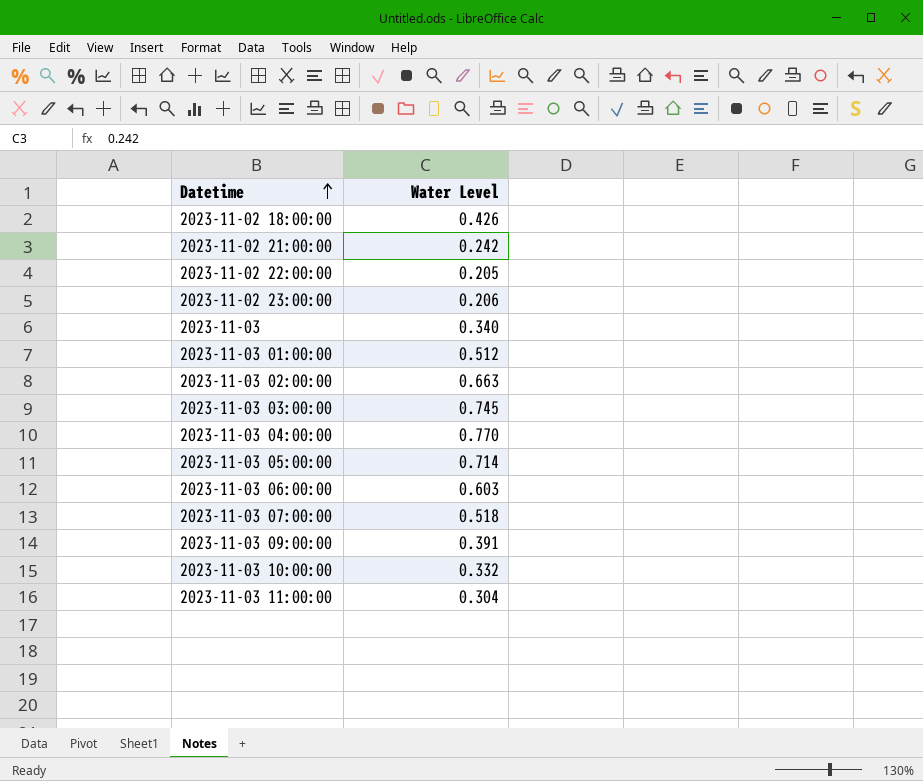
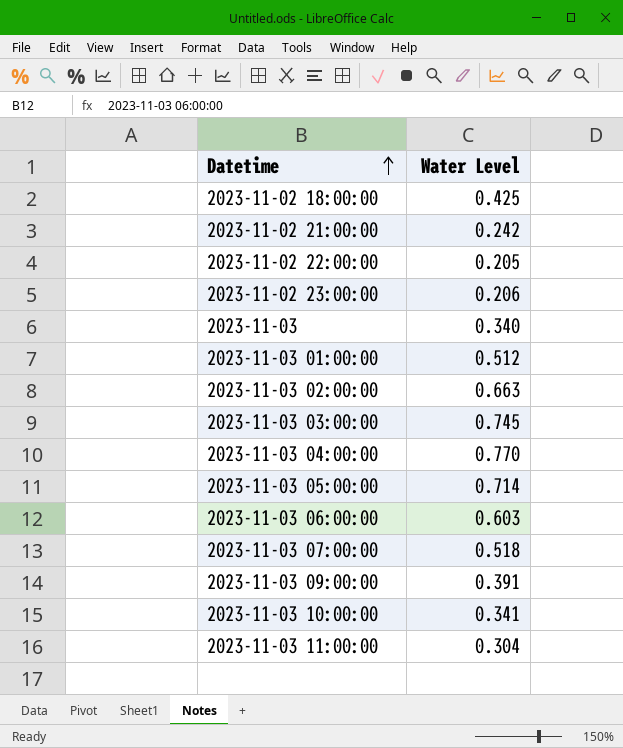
2023-11-02 18:00:00 | Water Level: 0.426 -> 0.425
2023-11-03 10:00:00 | Water Level: 0.332 -> 0.341

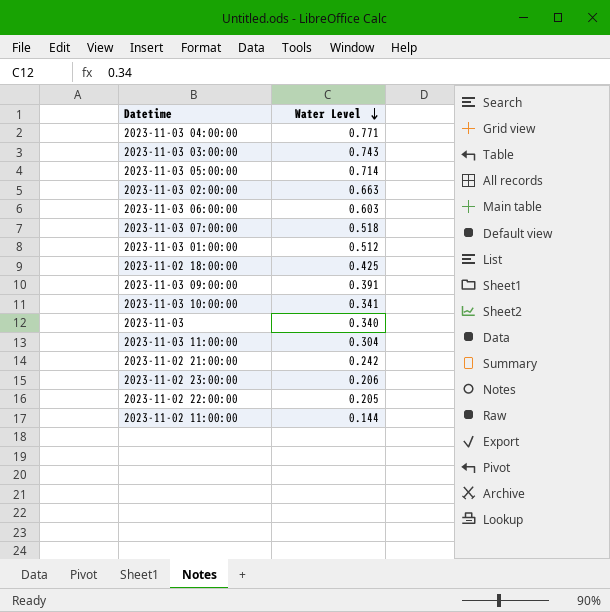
row order: Datetime ascending -> Water Level descending
2023-11-03 04:00:00 | Water Level: 0.770 -> 0.771
2023-11-03 03:00:00 | Water Level: 0.745 -> 0.743
row 2023-11-02 11:00:00: none -> 0.144

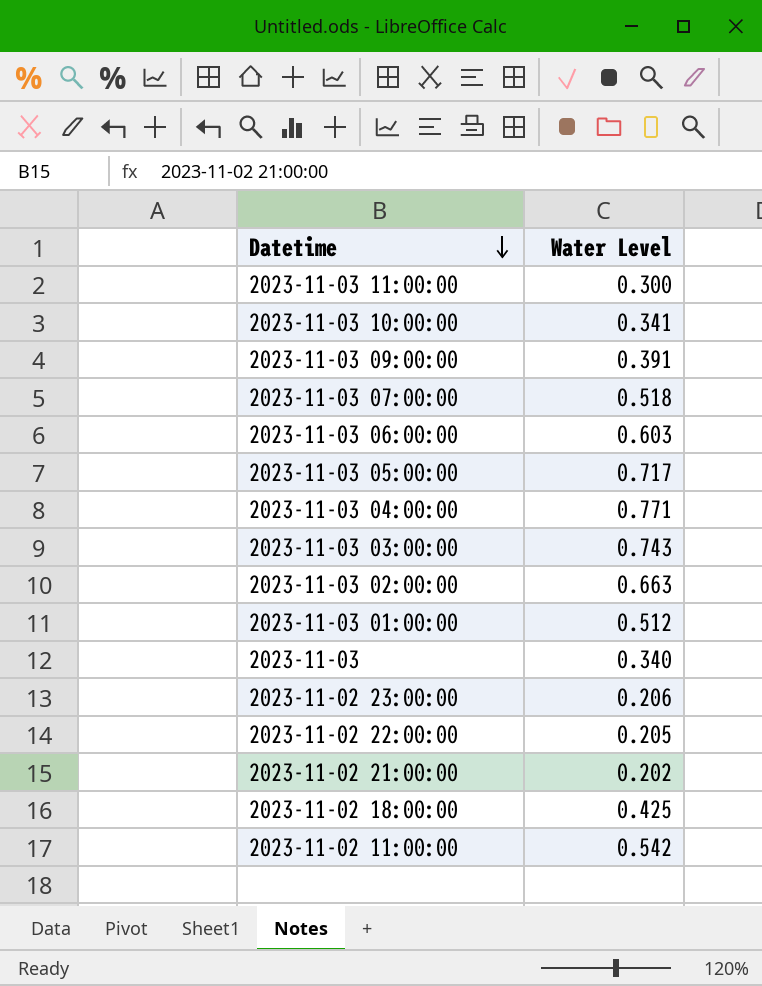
row order: Water Level descending -> Datetime descending
2023-11-03 11:00:00 | Water Level: 0.304 -> 0.300
2023-11-03 05:00:00 | Water Level: 0.714 -> 0.717
2023-11-02 21:00:00 | Water Level: 0.242 -> 0.202
2023-11-02 11:00:00 | Water Level: 0.144 -> 0.542

